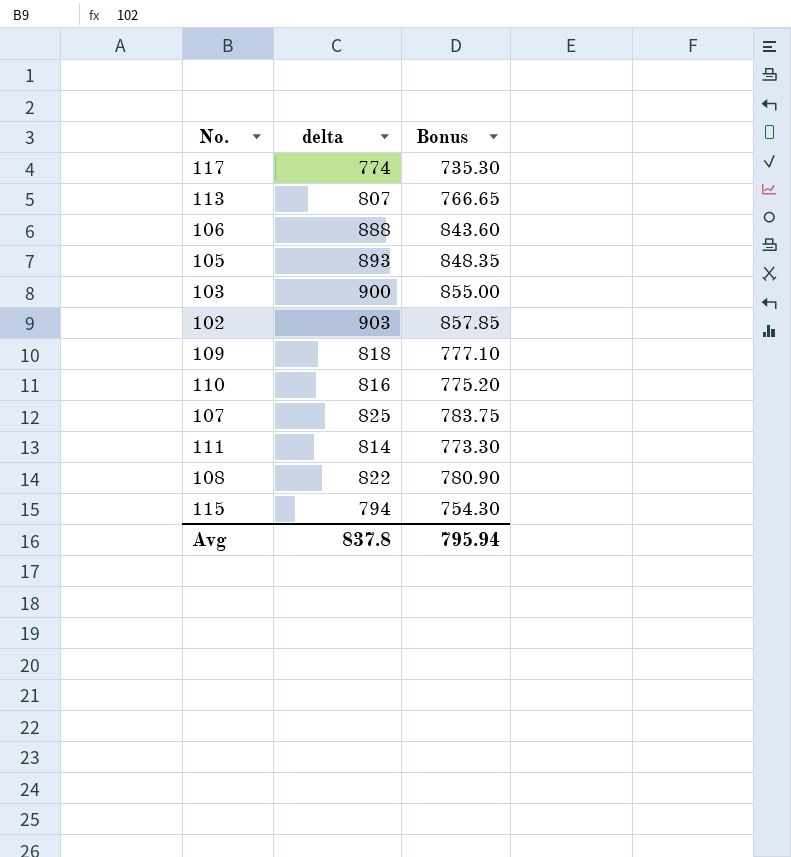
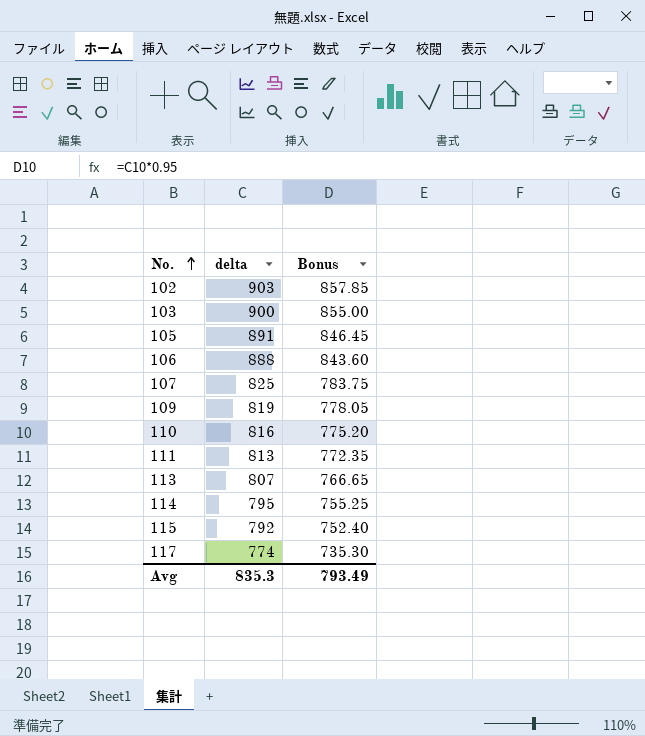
row order: none -> No. ascending
row 108: 822 | 780.90 -> none
105 | delta: 893 -> 891
105 | Bonus: 848.35 -> 846.45
109 | delta: 818 -> 819
109 | Bonus: 777.10 -> 778.05
111 | delta: 814 -> 813
111 | Bonus: 773.30 -> 772.35
row 114: none -> 795 | 755.25
115 | delta: 794 -> 792
115 | Bonus: 754.30 -> 752.40
Avg | delta: 837.8 -> 835.3
Avg | Bonus: 795.94 -> 793.49

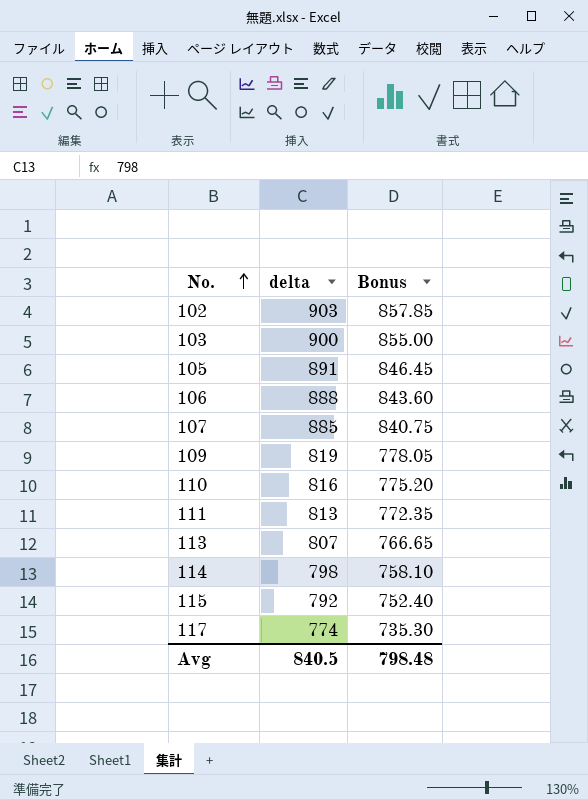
107 | delta: 825 -> 885
107 | Bonus: 783.75 -> 840.75
114 | delta: 795 -> 798
114 | Bonus: 755.25 -> 758.10
Avg | delta: 835.3 -> 840.5
Avg | Bonus: 793.49 -> 798.48

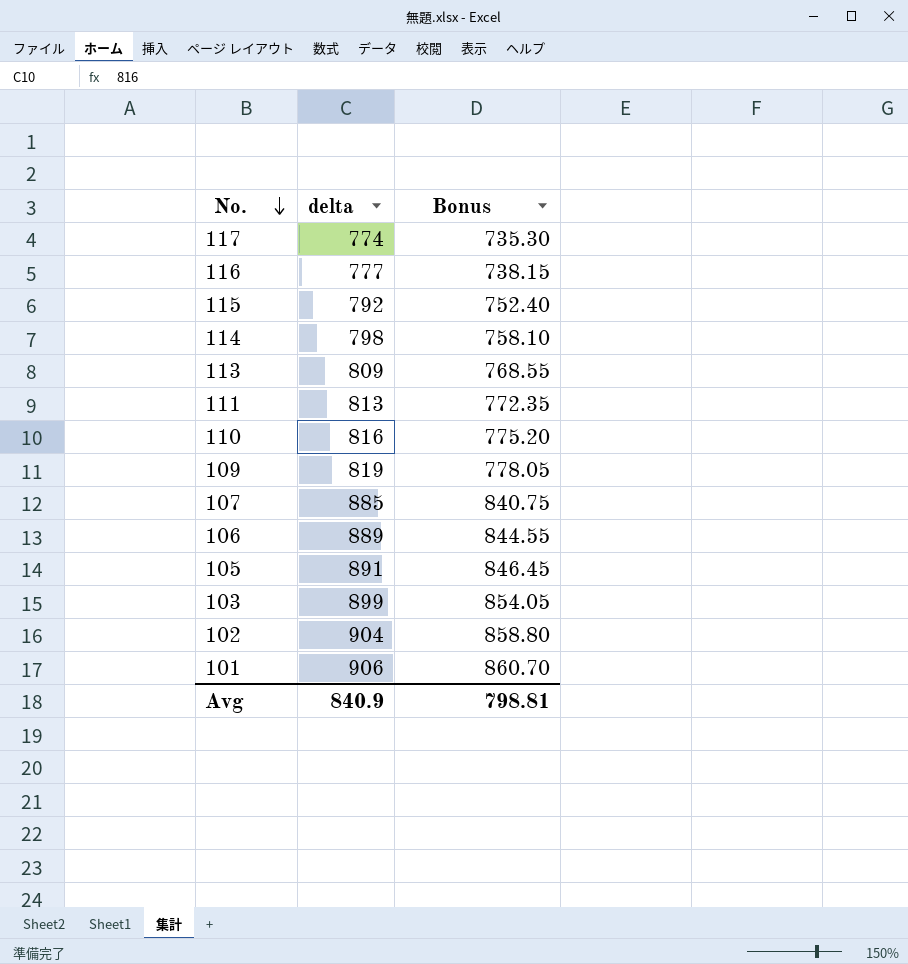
row order: No. ascending -> No. descending
row 116: none -> 777 | 738.15
113 | delta: 807 -> 809
113 | Bonus: 766.65 -> 768.55
106 | delta: 888 -> 889
106 | Bonus: 843.60 -> 844.55
103 | delta: 900 -> 899
103 | Bonus: 855.00 -> 854.05
102 | delta: 903 -> 904
102 | Bonus: 857.85 -> 858.80
row 101: none -> 906 | 860.70
Avg | delta: 840.5 -> 840.9
Avg | Bonus: 798.48 -> 798.81

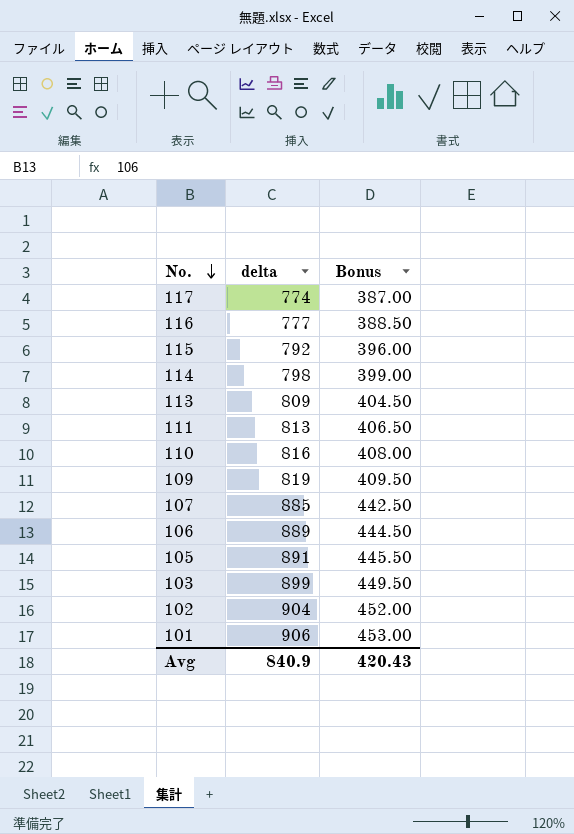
column Bonus | formula: [delta] * 0.95 -> [delta] * 0.5
Avg | Bonus: 798.81 -> 420.43

